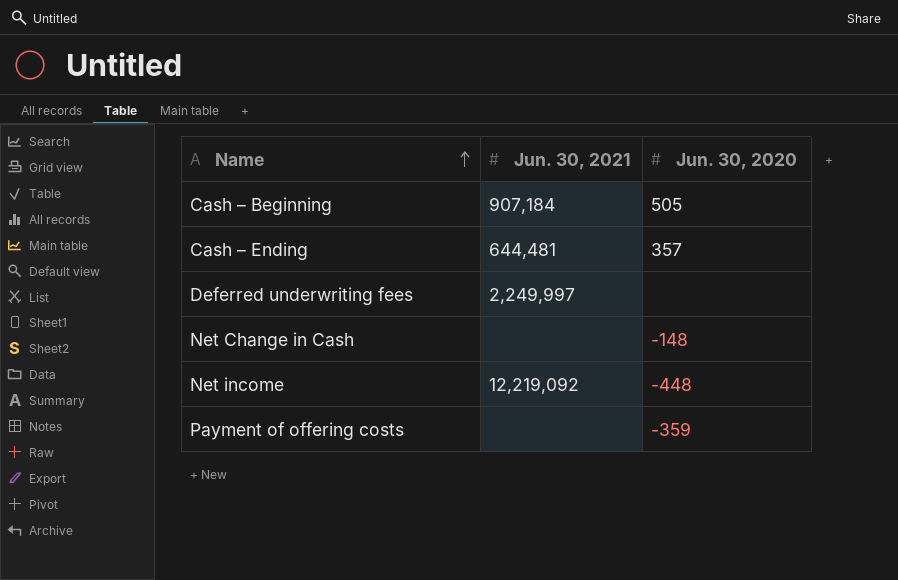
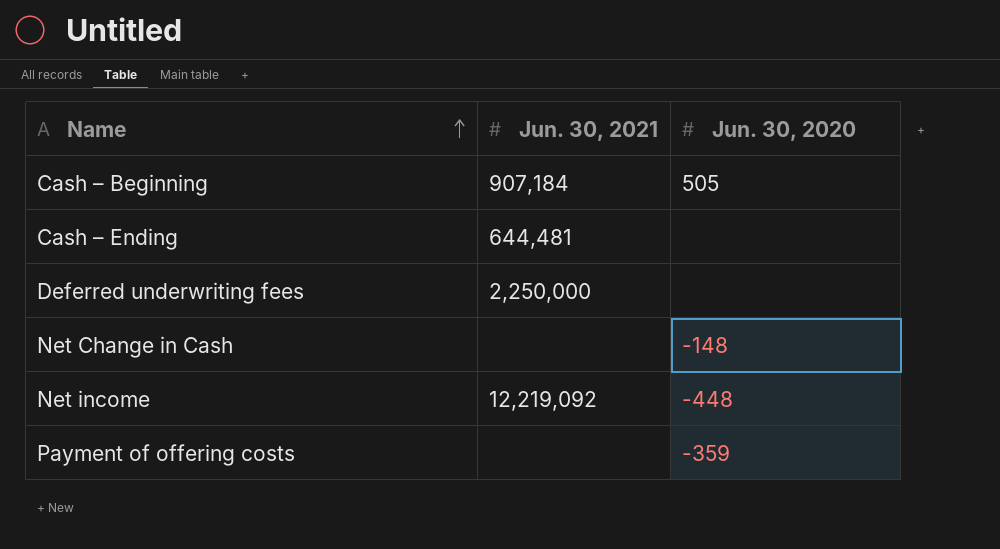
Cash – Ending | Jun. 30, 2020: 357 -> none
Deferred underwriting fees | Jun. 30, 2021: 2,249,997 -> 2,250,000

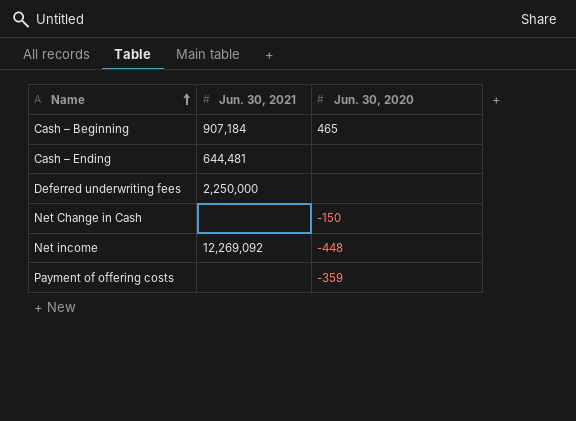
Cash – Beginning | Jun. 30, 2020: 505 -> 465
Net Change in Cash | Jun. 30, 2020: -148 -> -150
Net income | Jun. 30, 2021: 12,219,092 -> 12,269,092

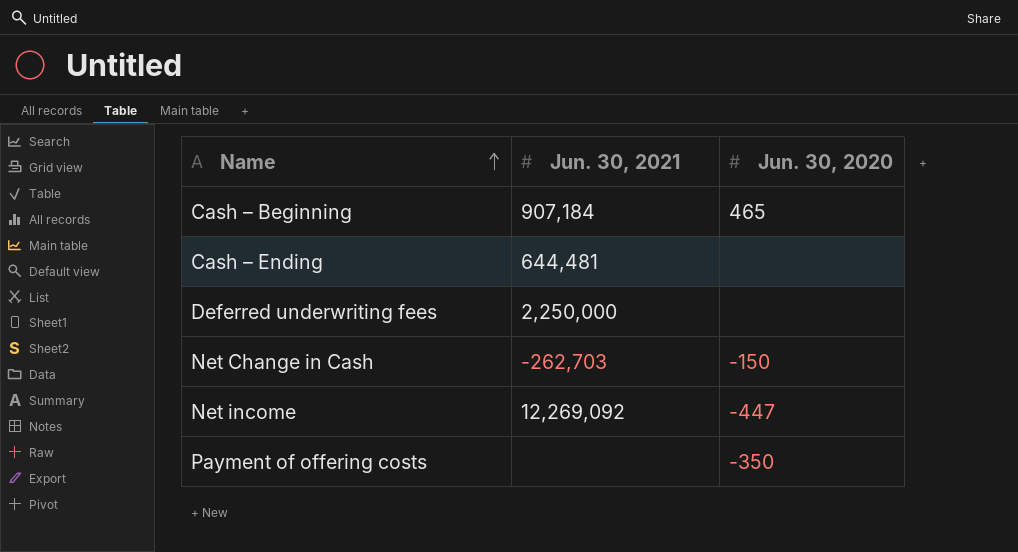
Net Change in Cash | Jun. 30, 2021: none -> -262,703
Net income | Jun. 30, 2020: -448 -> -447
Payment of offering costs | Jun. 30, 2020: -359 -> -350

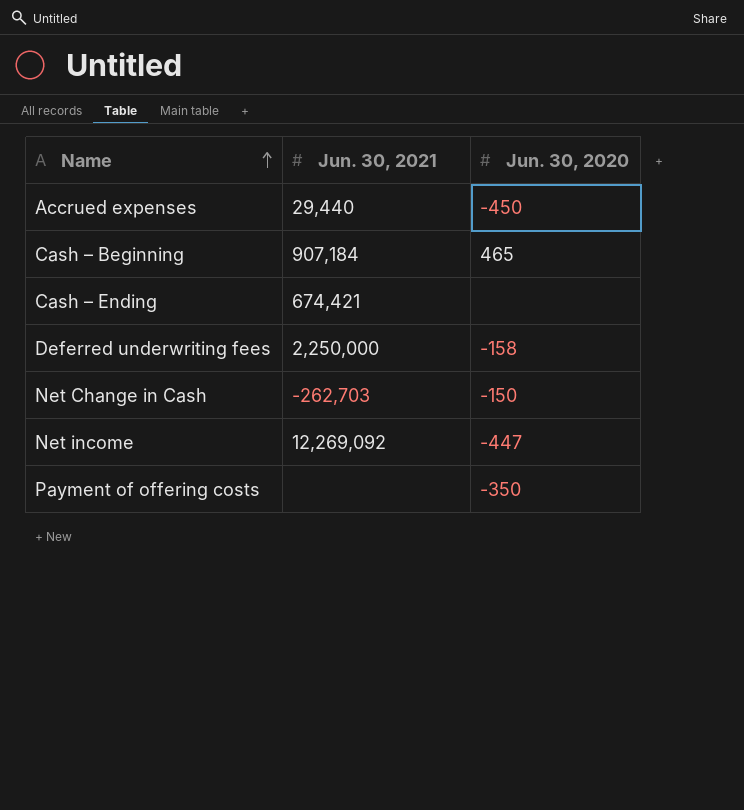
row Accrued expenses: none -> 29,440 | -450
Cash – Ending | Jun. 30, 2021: 644,481 -> 674,421
Deferred underwriting fees | Jun. 30, 2020: none -> -158

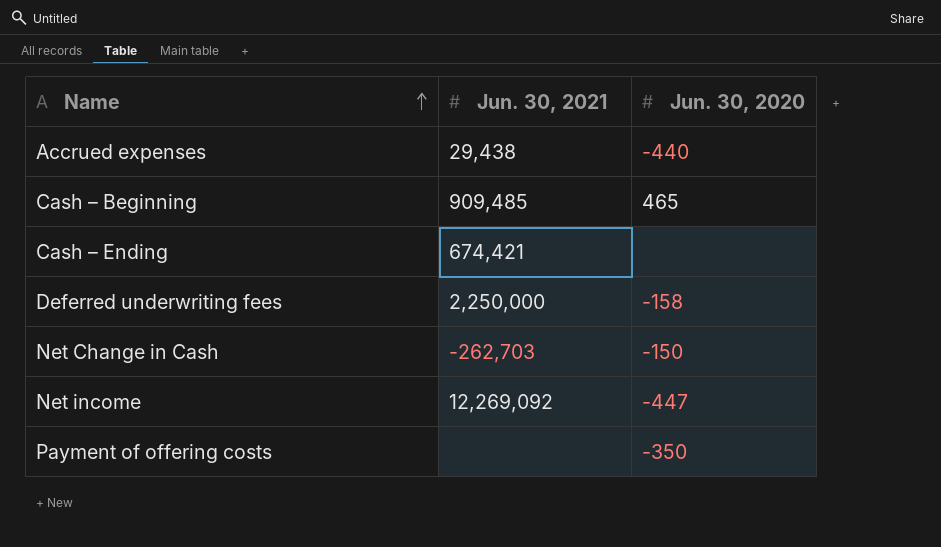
Accrued expenses | Jun. 30, 2021: 29,440 -> 29,438
Accrued expenses | Jun. 30, 2020: -450 -> -440
Cash – Beginning | Jun. 30, 2021: 907,184 -> 909,485

